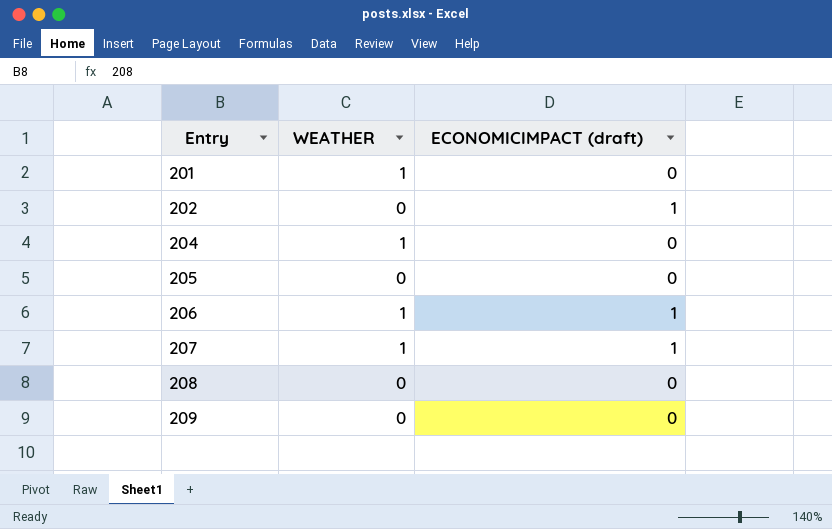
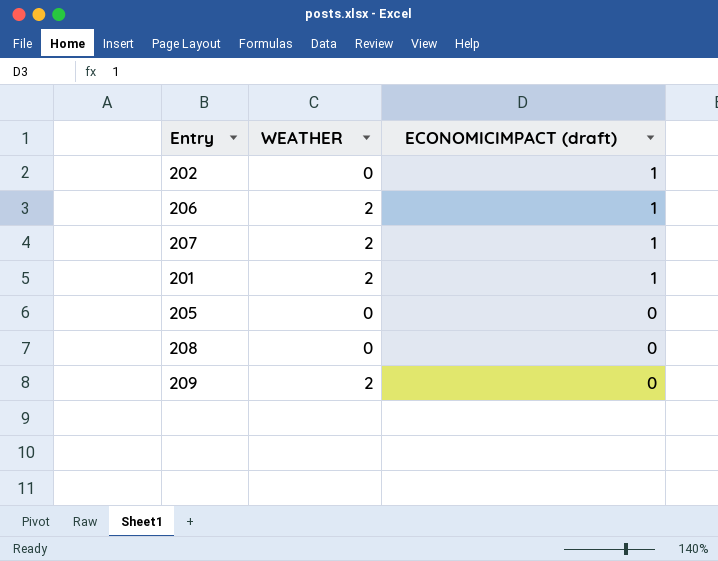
row order: Entry ascending -> ECONOMICIMPACT (draft) descending
row 204: 1 | 0 -> none
206 | WEATHER: 1 -> 2
207 | WEATHER: 1 -> 2
201 | WEATHER: 1 -> 2
201 | ECONOMICIMPACT (draft): 0 -> 1
209 | WEATHER: 0 -> 2

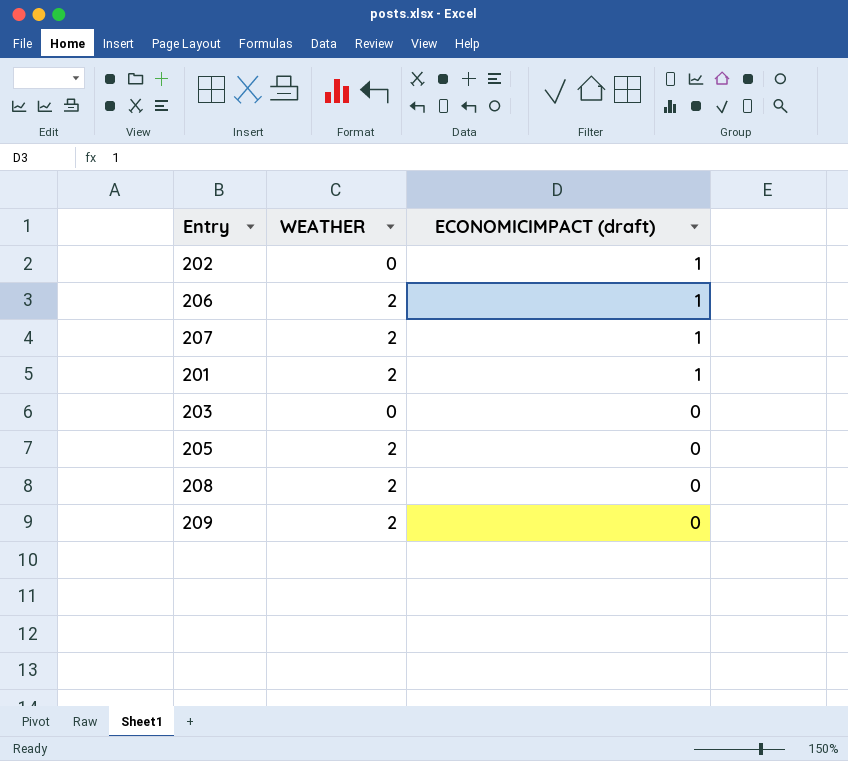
row 203: none -> 0 | 0
205 | WEATHER: 0 -> 2
208 | WEATHER: 0 -> 2

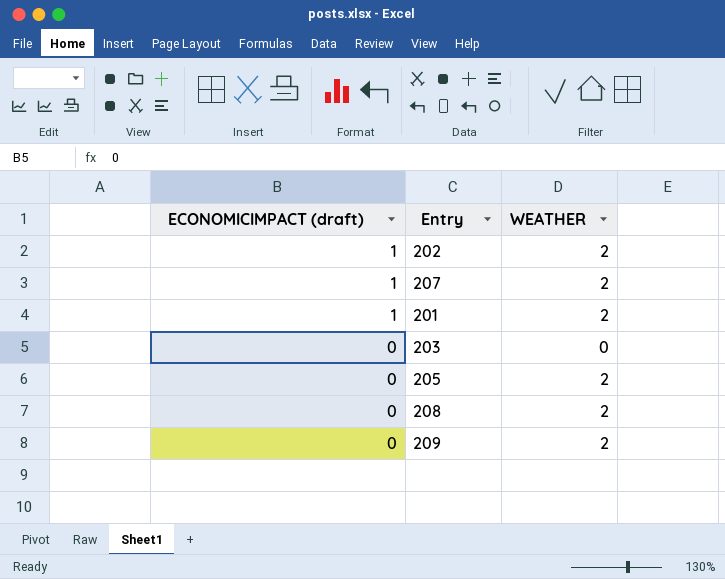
column ECONOMICIMPACT (draft) | position: 3 -> 1
row 206: 2 | 1 -> none
202 | WEATHER: 0 -> 2

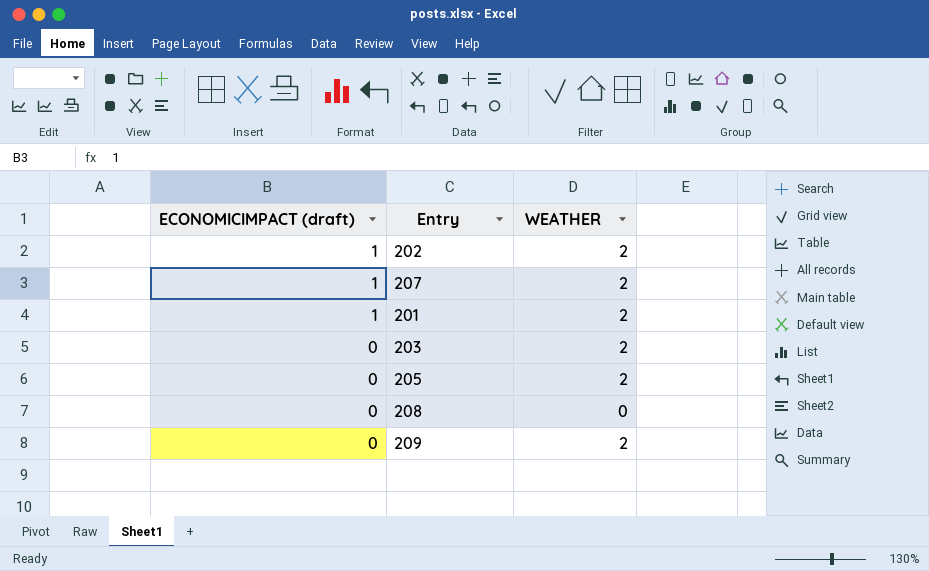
203 | WEATHER: 0 -> 2
208 | WEATHER: 2 -> 0

